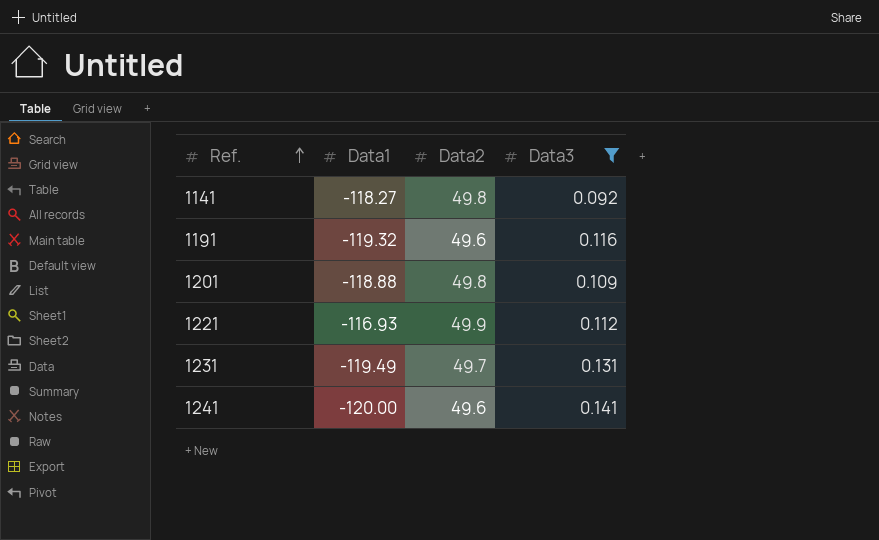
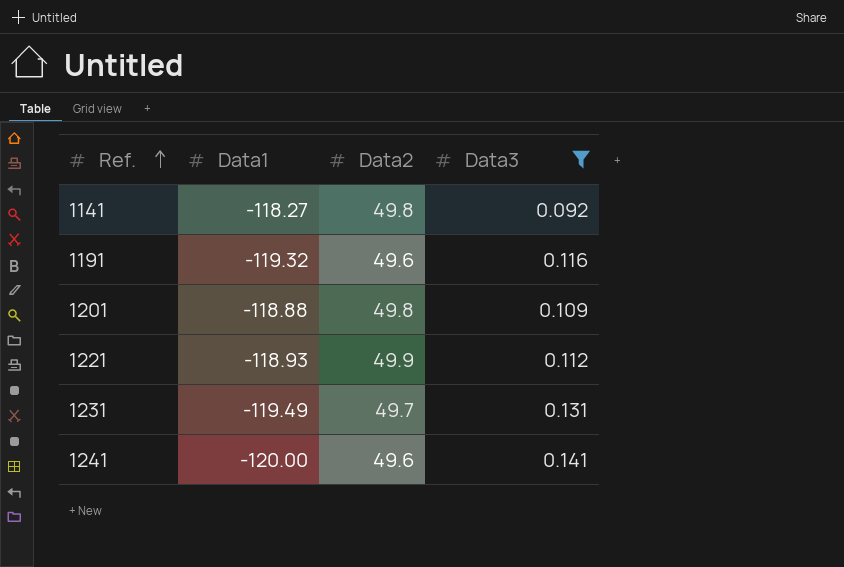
1221 | Data1: -116.93 -> -118.93

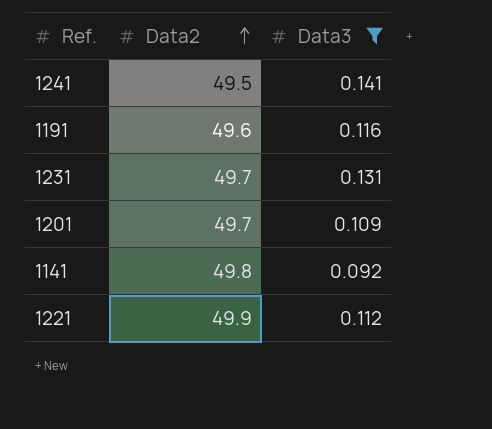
row order: Ref. ascending -> Data2 ascending
column Data1 | position: 2 -> none
1241 | Data2: 49.6 -> 49.5
1201 | Data2: 49.8 -> 49.7

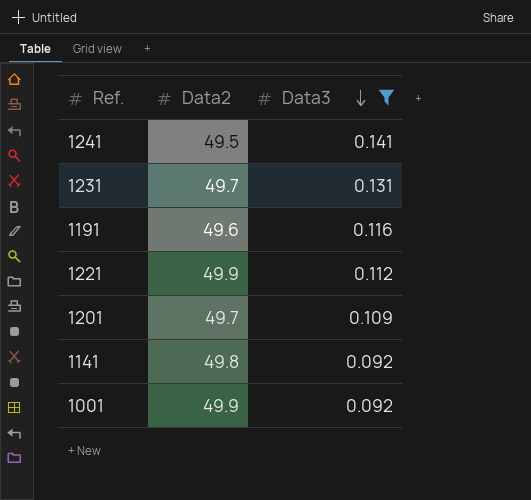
row order: Data2 ascending -> Data3 descending
row 1001: none -> 49.9 | 0.092

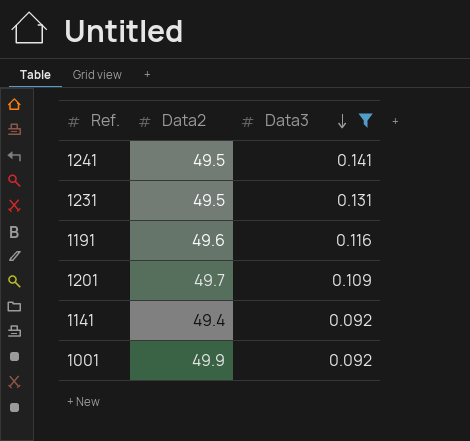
row 1221: 49.9 | 0.112 -> none
1231 | Data2: 49.7 -> 49.5
1141 | Data2: 49.8 -> 49.4

